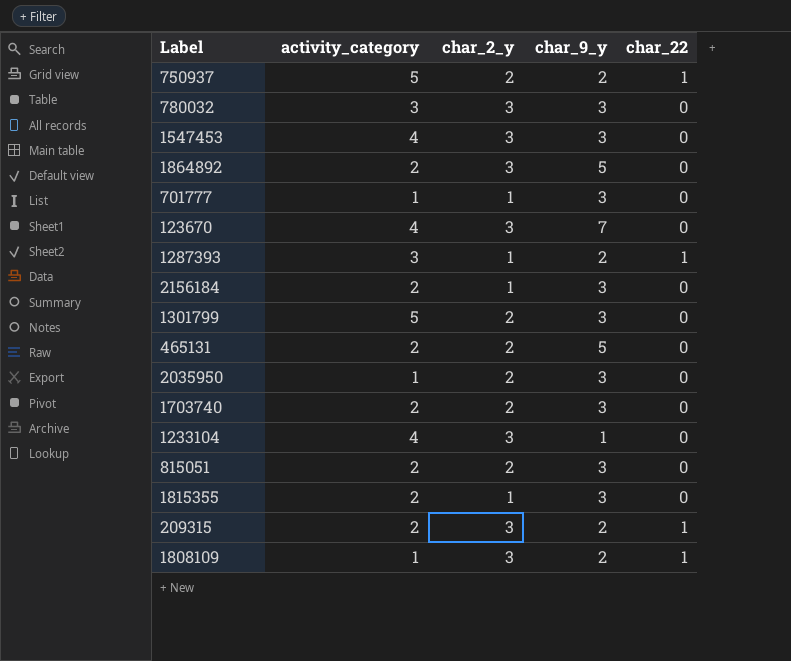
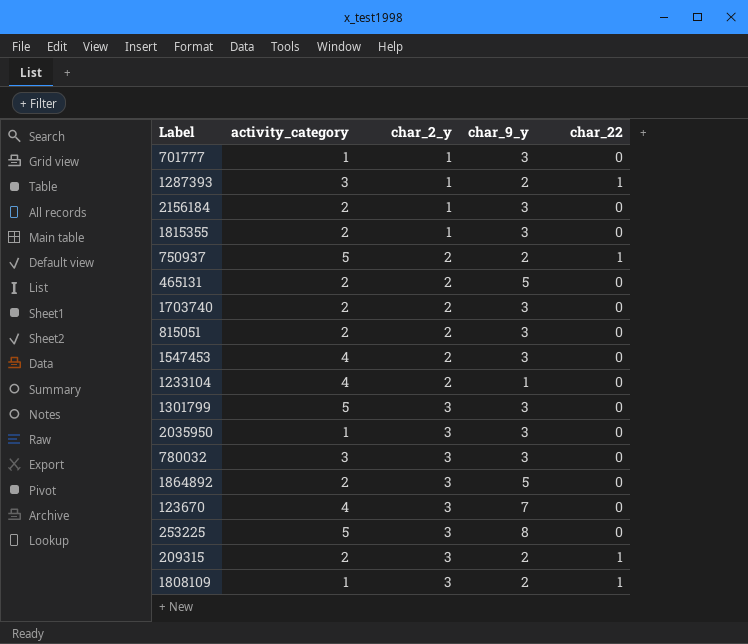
row order: none -> char_2_y ascending
1547453 | char_2_y: 3 -> 2
1233104 | char_2_y: 3 -> 2
1301799 | char_2_y: 2 -> 3
2035950 | char_2_y: 2 -> 3
row 253225: none -> 5 | 3 | 8 | 0

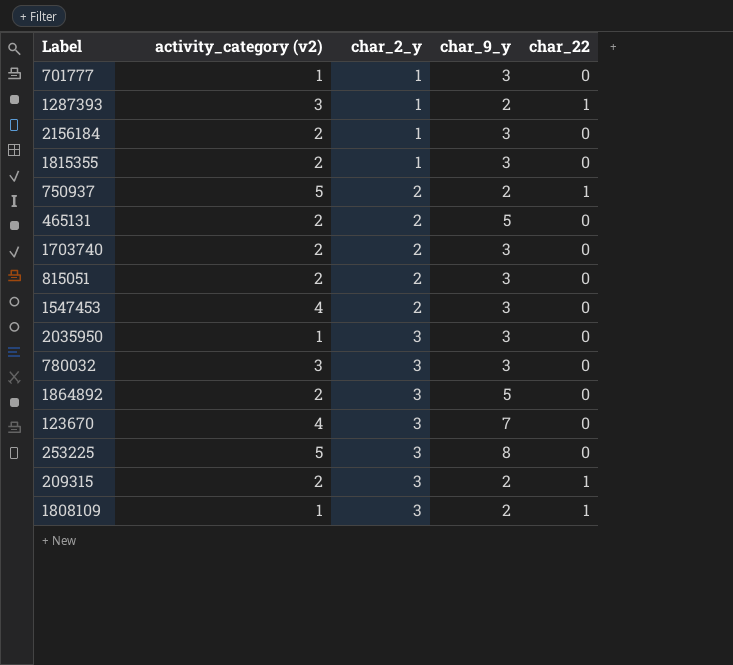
column name: activity_category -> activity_category (v2)
row 1233104: 4 | 2 | 1 | 0 -> none
row 1301799: 5 | 3 | 3 | 0 -> none

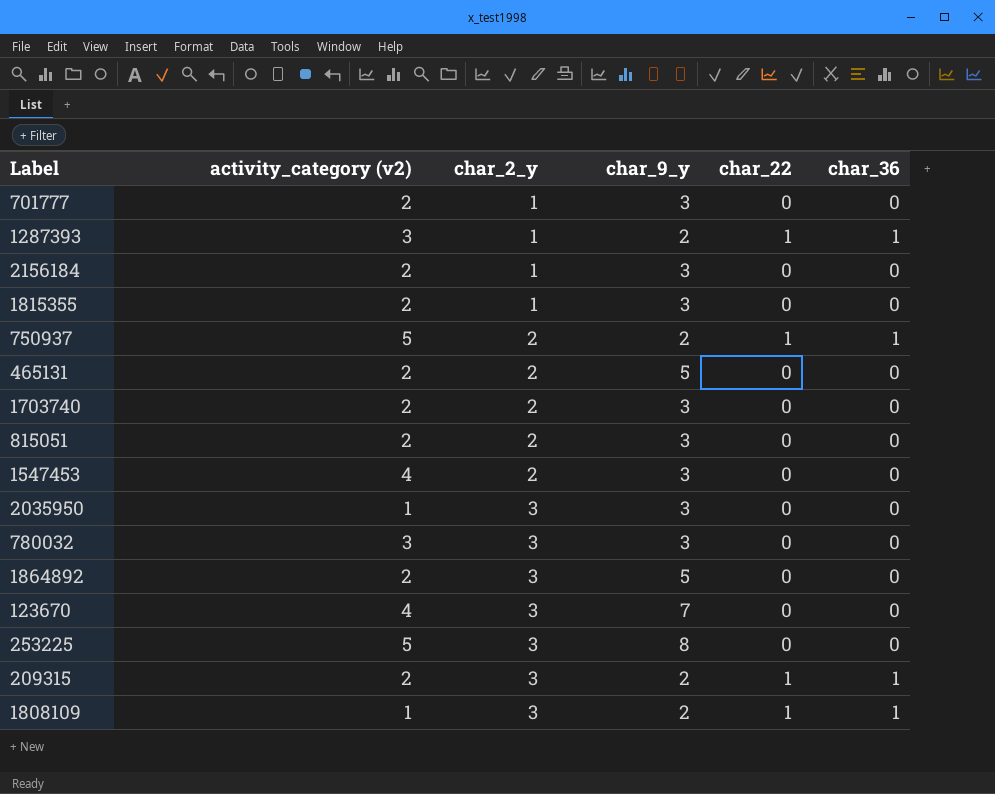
column char_36 | position: none -> 6
701777 | activity_category (v2): 1 -> 2

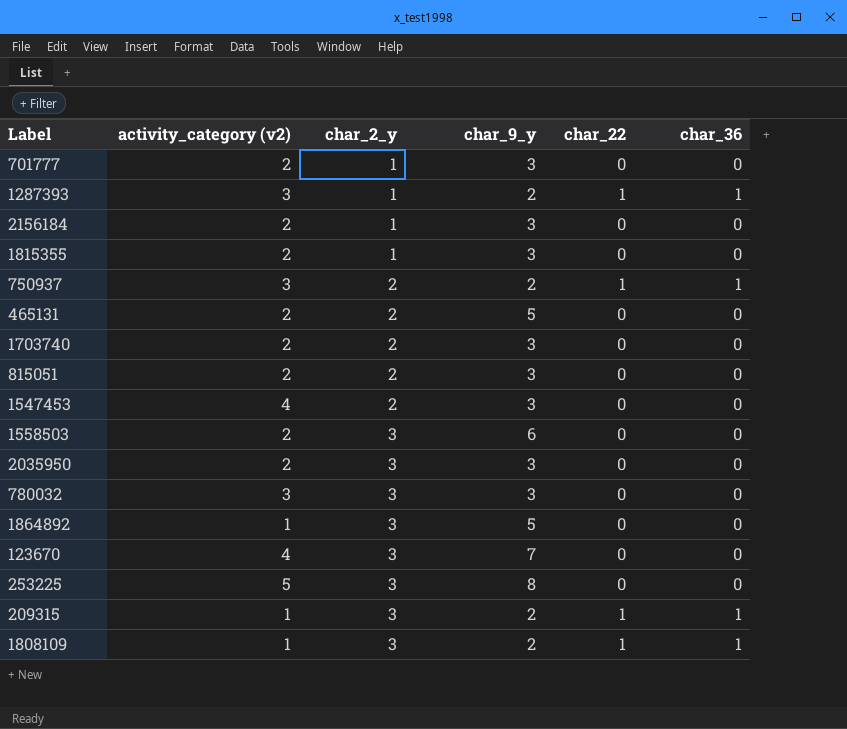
750937 | activity_category (v2): 5 -> 3
row 1558503: none -> 2 | 3 | 6 | 0 | 0
2035950 | activity_category (v2): 1 -> 2
1864892 | activity_category (v2): 2 -> 1
209315 | activity_category (v2): 2 -> 1

